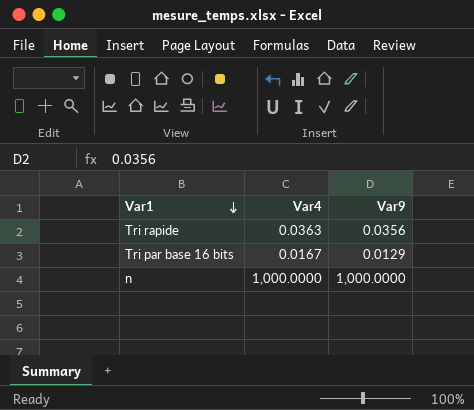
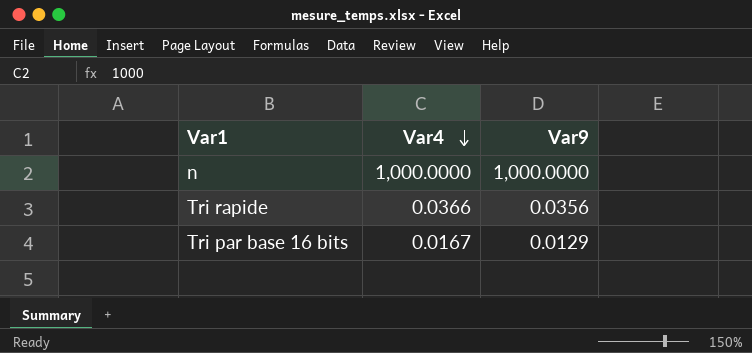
row order: Var1 descending -> Var4 descending
Tri rapide | Var4: 0.0363 -> 0.0366

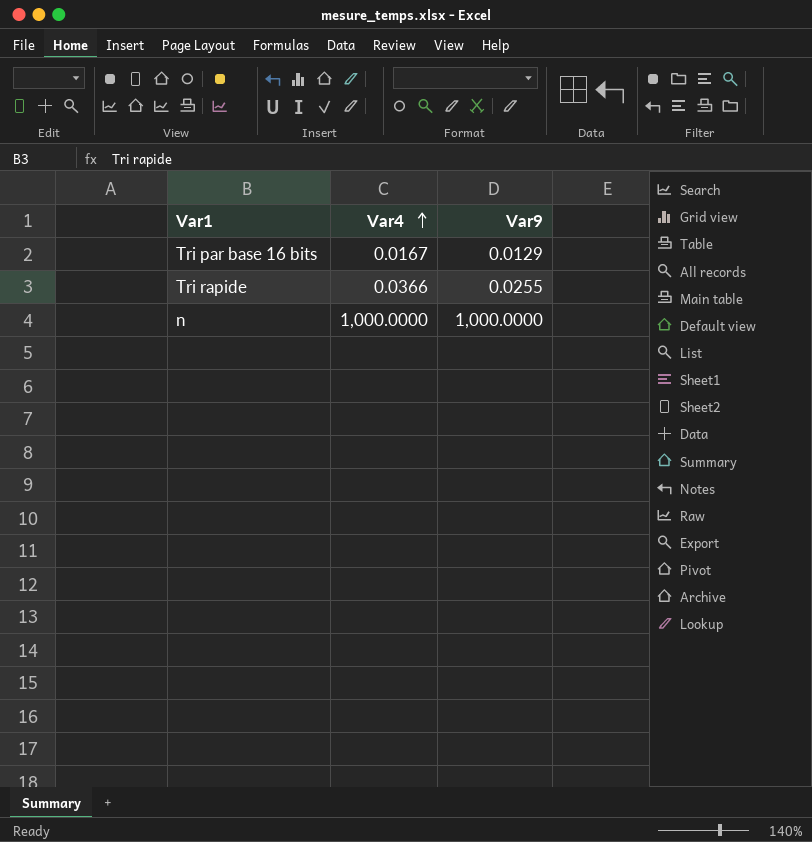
row order: Var4 descending -> Var4 ascending
Tri rapide | Var9: 0.0356 -> 0.0255

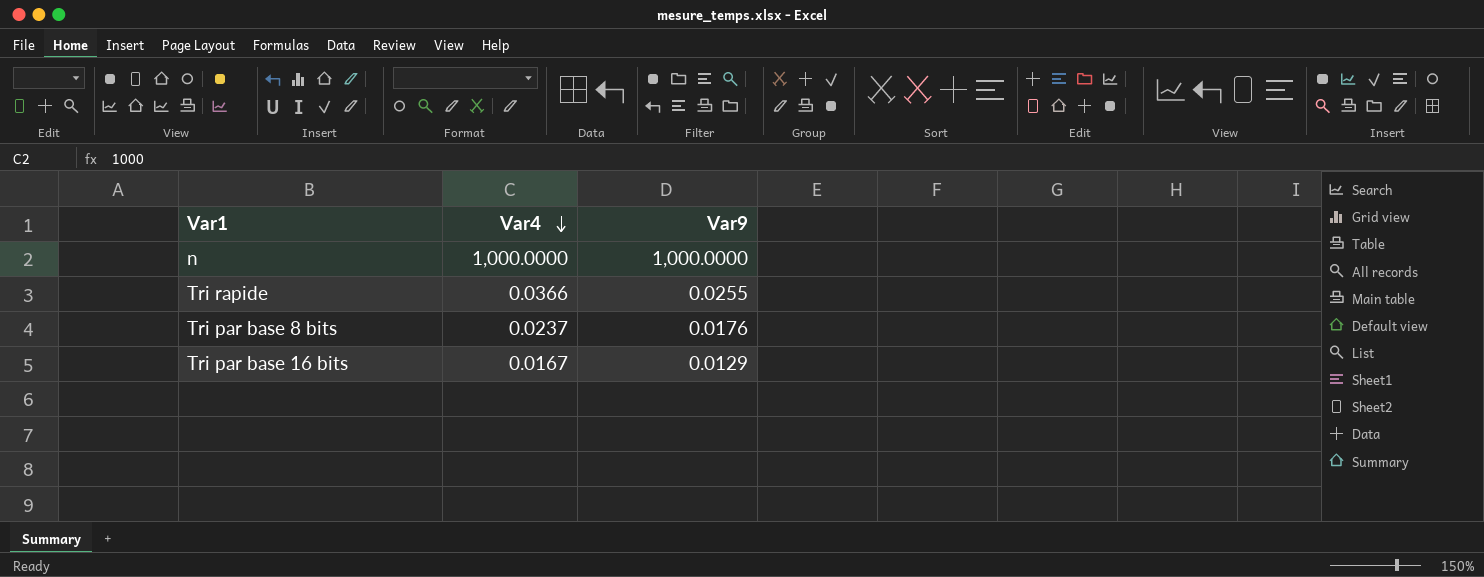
row order: Var4 ascending -> Var4 descending
row Tri par base 8 bits: none -> 0.0237 | 0.0176

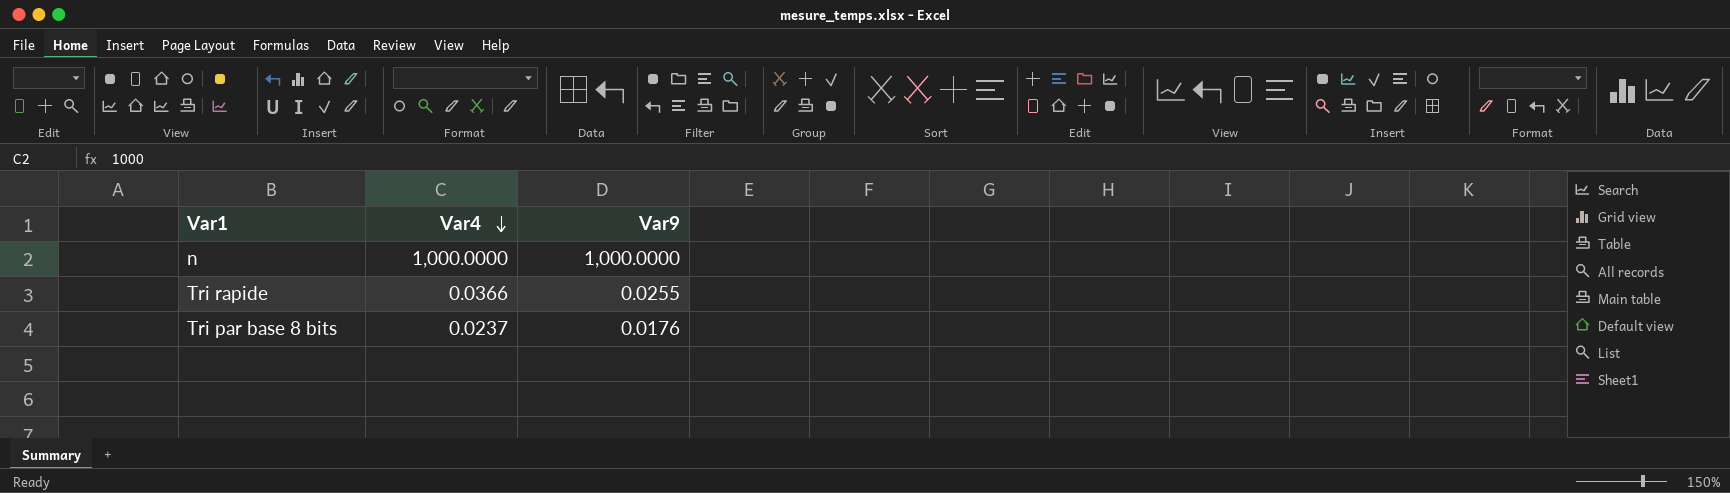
row Tri par base 16 bits: 0.0167 | 0.0129 -> none

